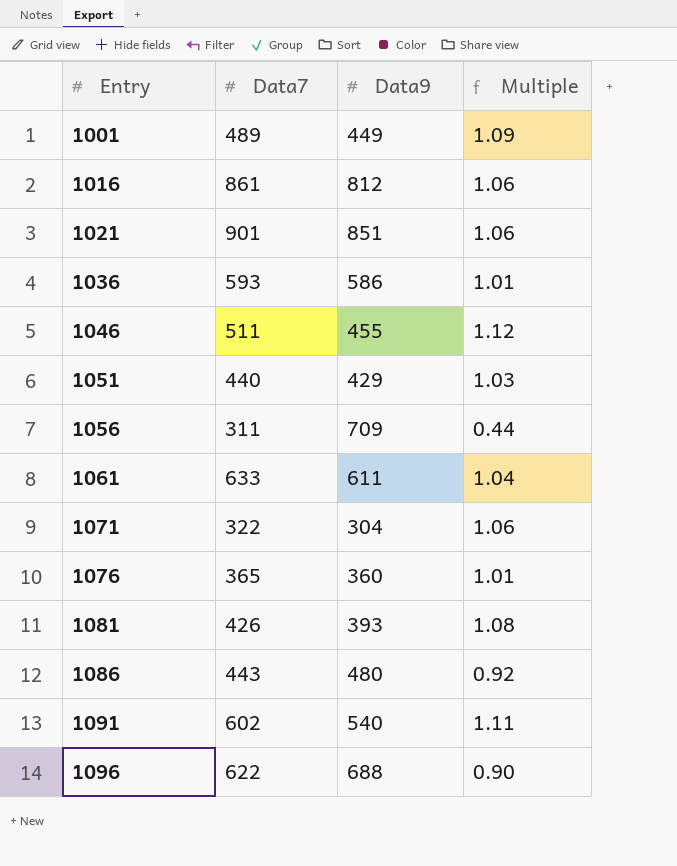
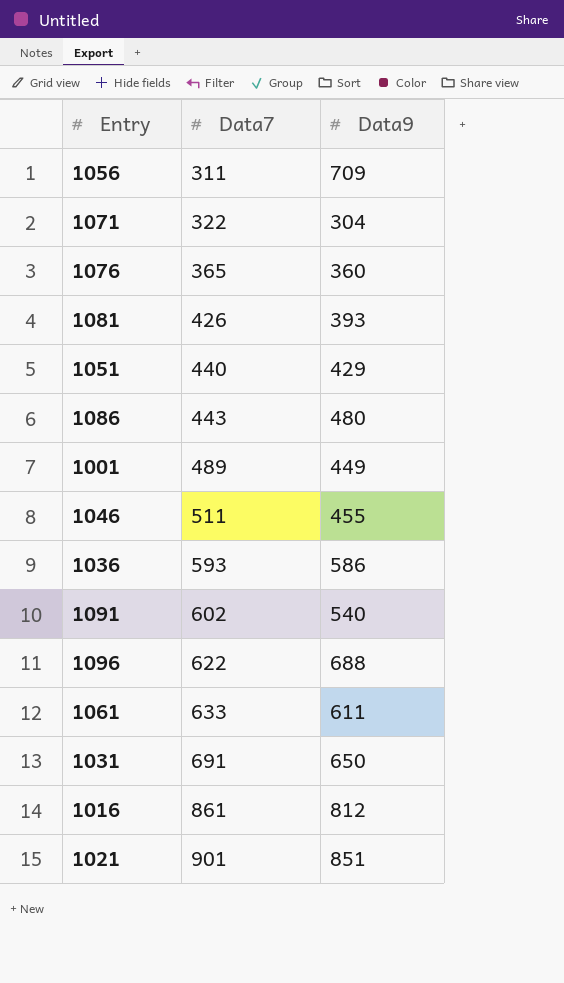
row order: Entry ascending -> Data7 ascending
column Multiple | formula: [Data7] / [Data9] -> none
row 1031: none -> 691 | 650

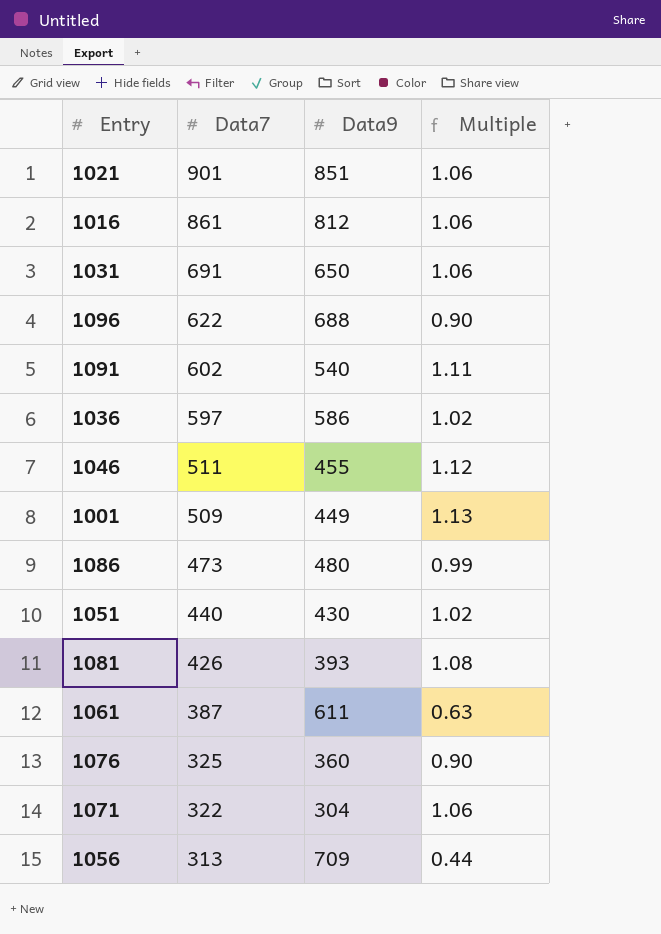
row order: Data7 ascending -> Data7 descending
column Multiple | formula: none -> [Data7] / [Data9]
1036 | Data7: 593 -> 597
1001 | Data7: 489 -> 509
1086 | Data7: 443 -> 473
1051 | Data9: 429 -> 430
1061 | Data7: 633 -> 387
1076 | Data7: 365 -> 325
1056 | Data7: 311 -> 313

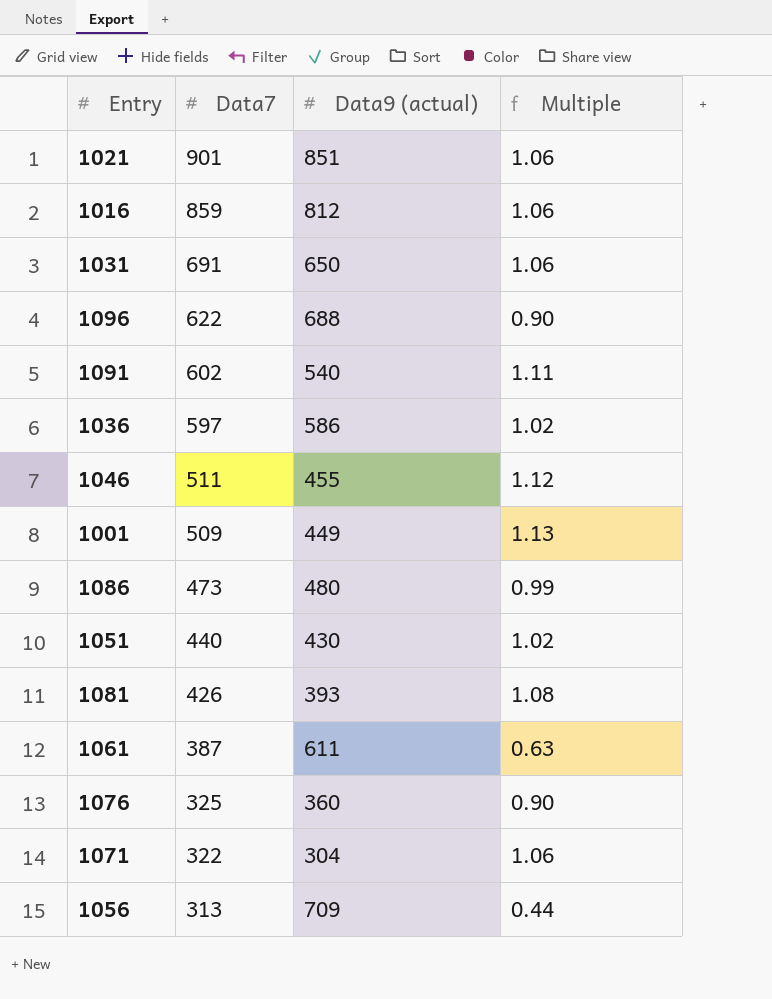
column name: Data9 -> Data9 (actual)
1016 | Data7: 861 -> 859

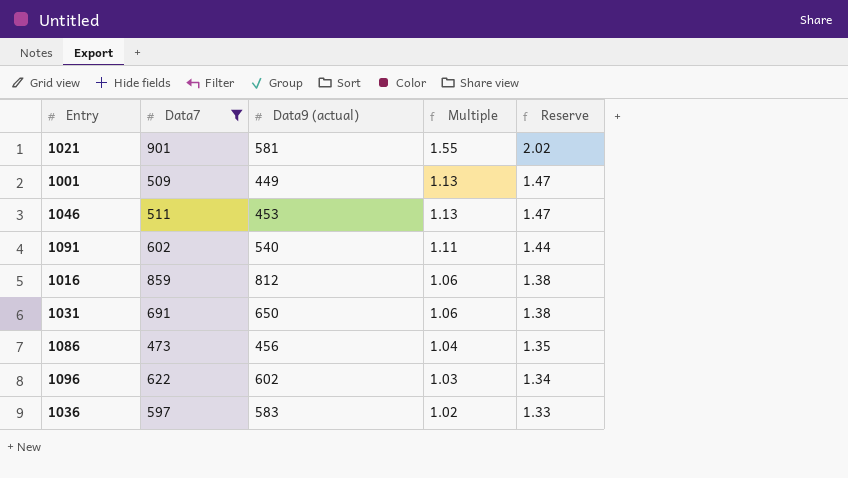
filter: none -> Data7 >= 473
row order: Data7 descending -> Multiple descending
column Reserve | formula: none -> [Multiple] * 1.3
1021 | Data9 (actual): 851 -> 581
1021 | Multiple: 1.06 -> 1.55
1046 | Data9 (actual): 455 -> 453
1046 | Multiple: 1.12 -> 1.13
1086 | Data9 (actual): 480 -> 456
1086 | Multiple: 0.99 -> 1.04
1096 | Data9 (actual): 688 -> 602
1096 | Multiple: 0.90 -> 1.03
1036 | Data9 (actual): 586 -> 583

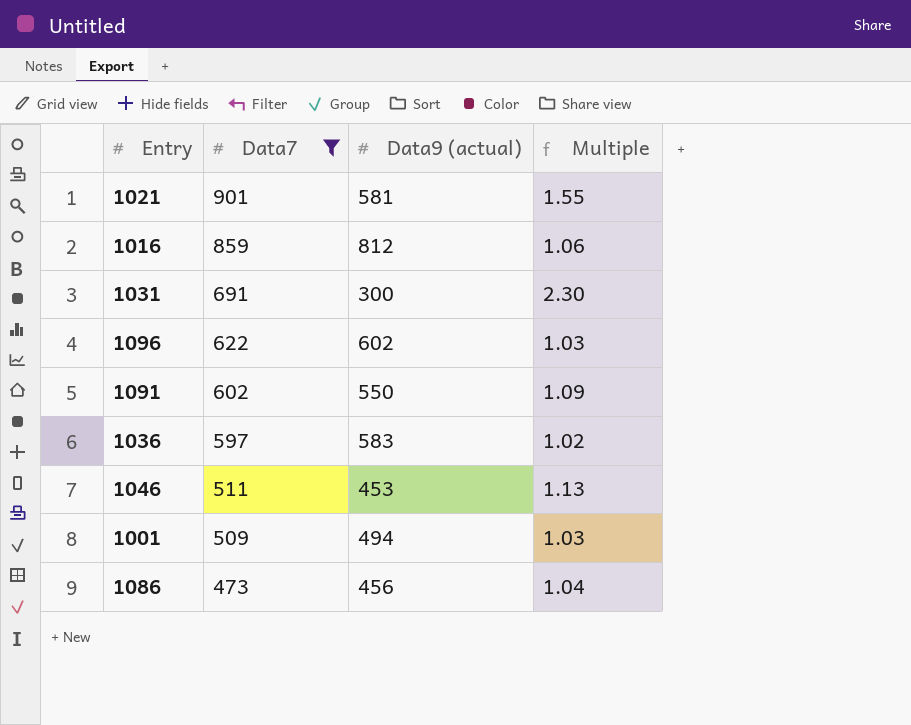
row order: Multiple descending -> Data7 descending
column Reserve | formula: [Multiple] * 1.3 -> none
1031 | Data9 (actual): 650 -> 300
1031 | Multiple: 1.06 -> 2.30
1091 | Data9 (actual): 540 -> 550
1091 | Multiple: 1.11 -> 1.09
1001 | Data9 (actual): 449 -> 494
1001 | Multiple: 1.13 -> 1.03

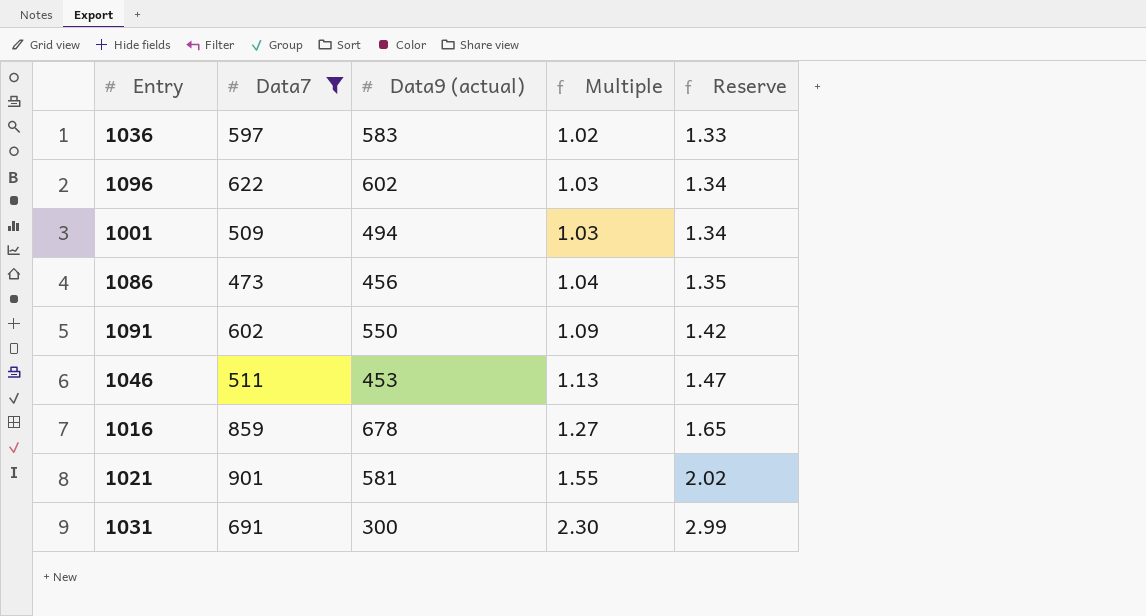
row order: Data7 descending -> Multiple ascending
column Reserve | formula: none -> [Multiple] * 1.3
1016 | Data9 (actual): 812 -> 678
1016 | Multiple: 1.06 -> 1.27

